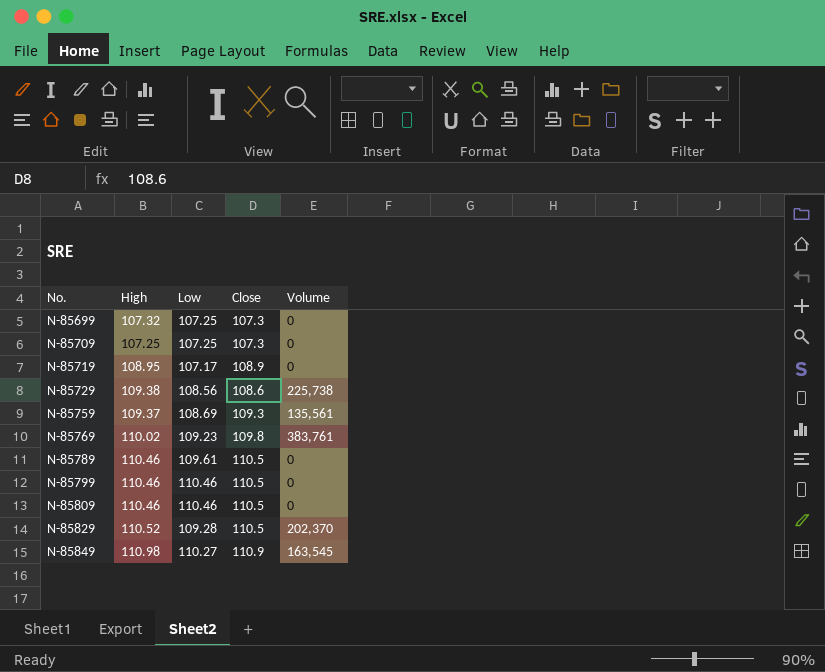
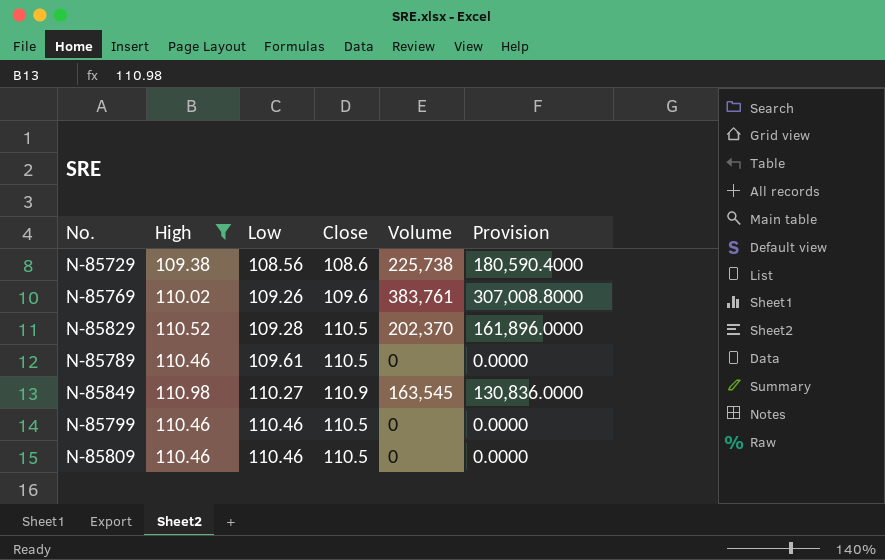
filter: none -> High >= 109.38
row order: No. ascending -> Low ascending
column Provision | formula: none -> [Volume] * 0.8
N-85769 | Low: 109.23 -> 109.26
N-85769 | Close: 109.8 -> 109.6

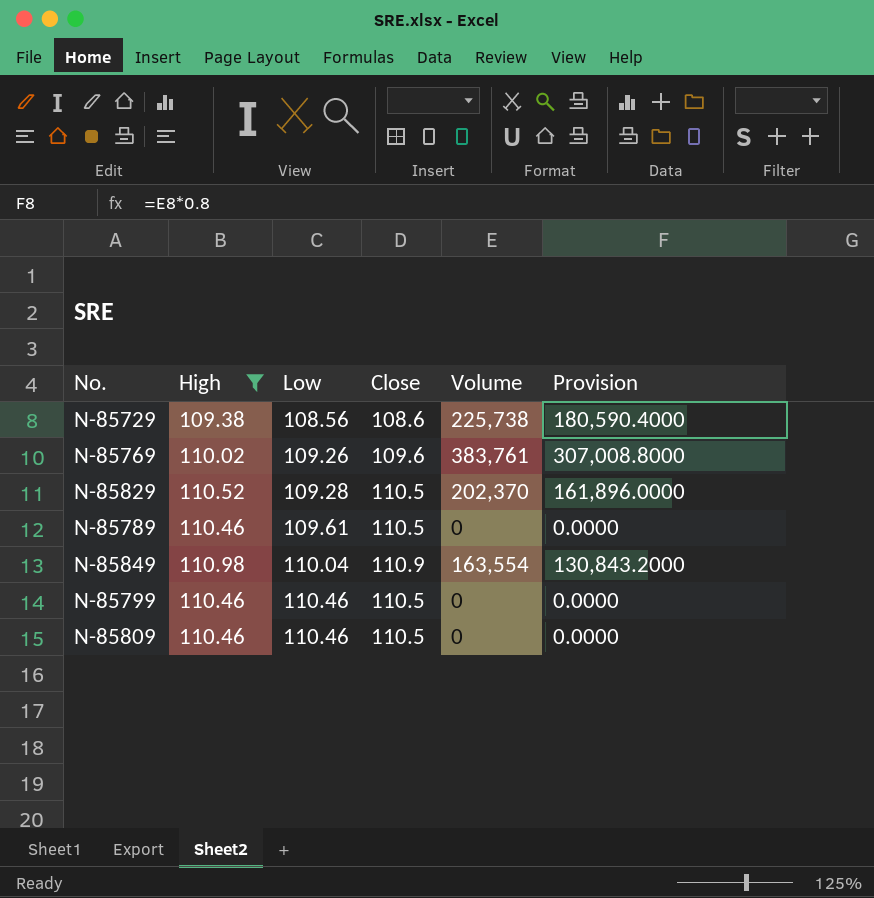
N-85849 | Low: 110.27 -> 110.04
N-85849 | Volume: 163,545 -> 163,554
N-85849 | Provision: 130,836.0000 -> 130,843.2000

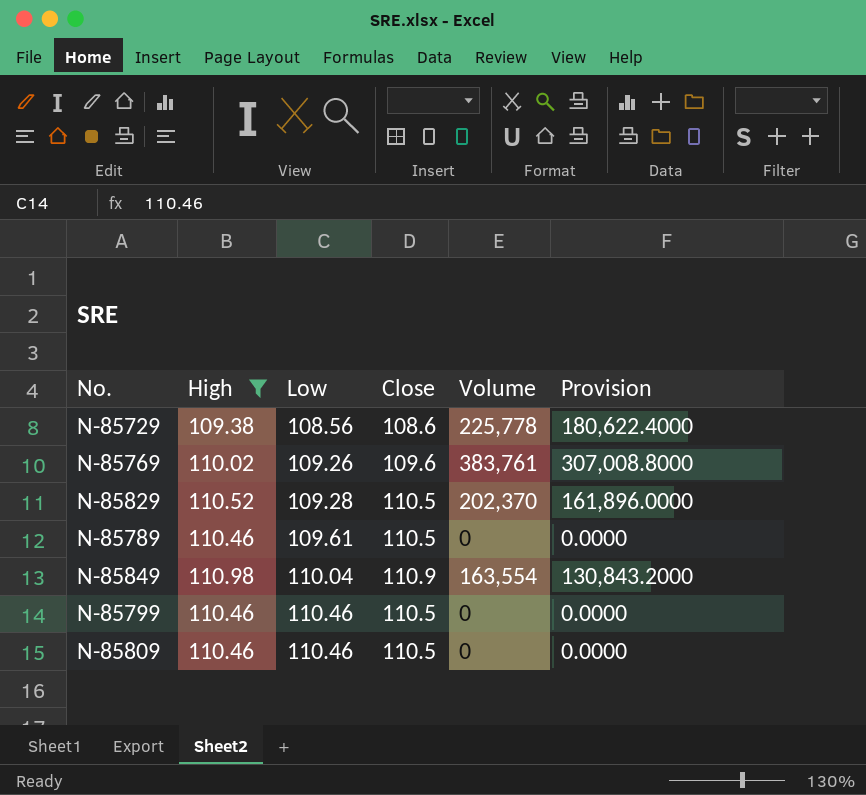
N-85729 | Volume: 225,738 -> 225,778
N-85729 | Provision: 180,590.4000 -> 180,622.4000

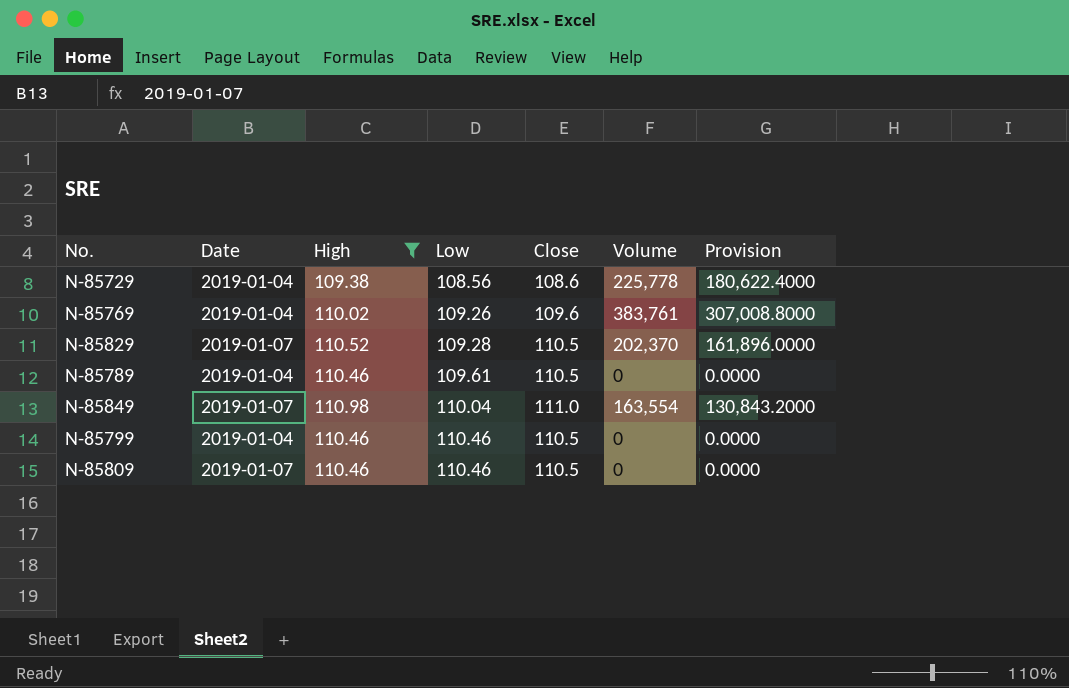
column Date | position: none -> 2
N-85849 | Close: 110.9 -> 111.0

